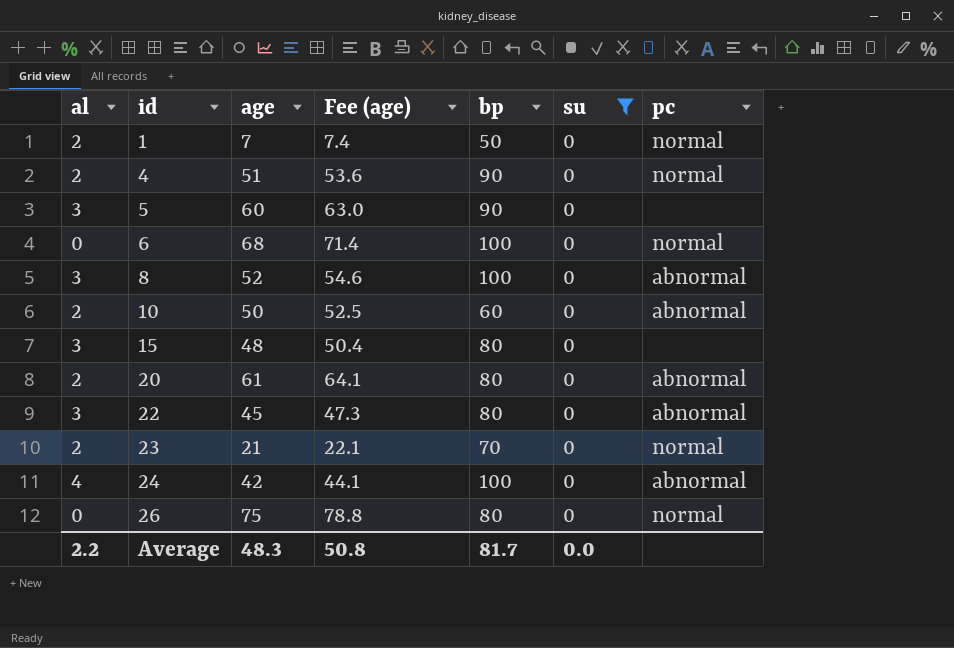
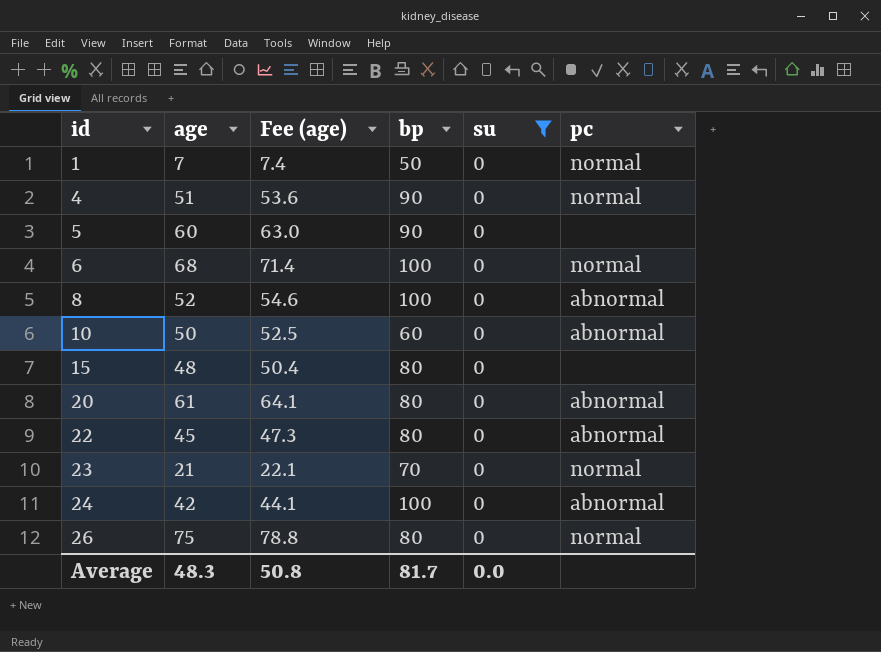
column al | position: 1 -> none

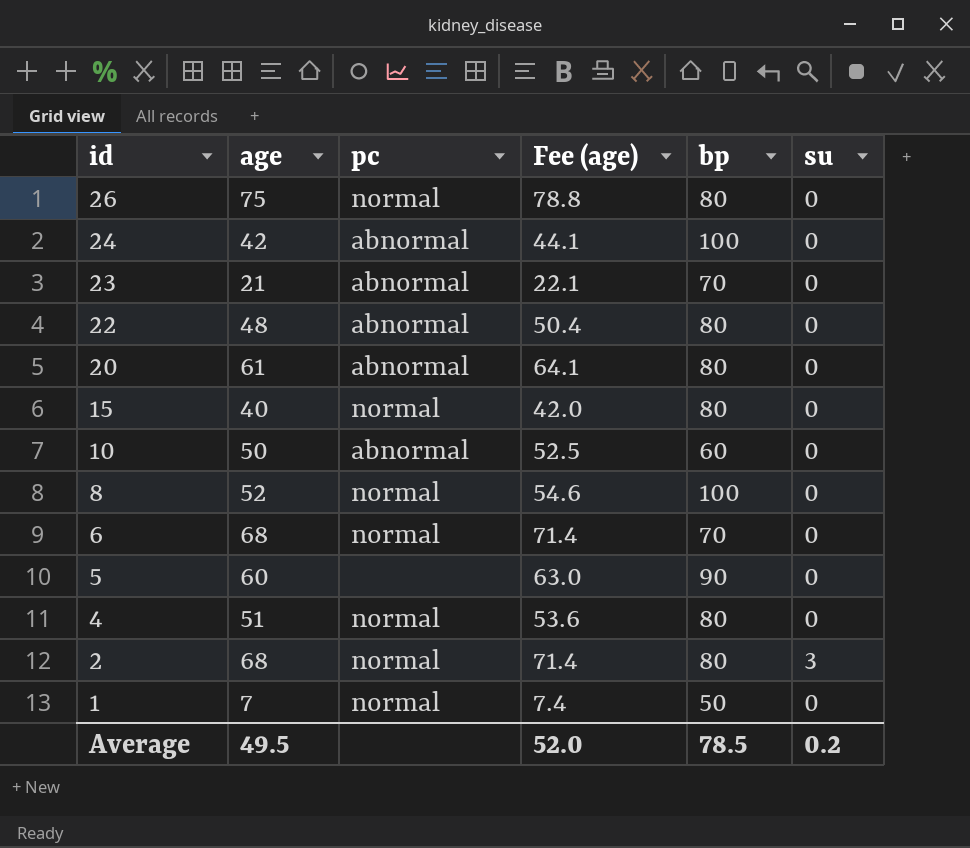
filter: su = 0 -> none
row order: id ascending -> id descending
column pc | position: 6 -> 3
23 | pc: normal -> abnormal
22 | age: 45 -> 48
22 | Fee (age): 47.3 -> 50.4
15 | age: 48 -> 40
15 | pc: none -> normal
15 | Fee (age): 50.4 -> 42.0
8 | pc: abnormal -> normal
6 | bp: 100 -> 70
4 | bp: 90 -> 80
Average | age: 48.3 -> 49.5
Average | Fee (age): 50.8 -> 52.0
Average | bp: 81.7 -> 78.5
Average | su: 0.0 -> 0.2

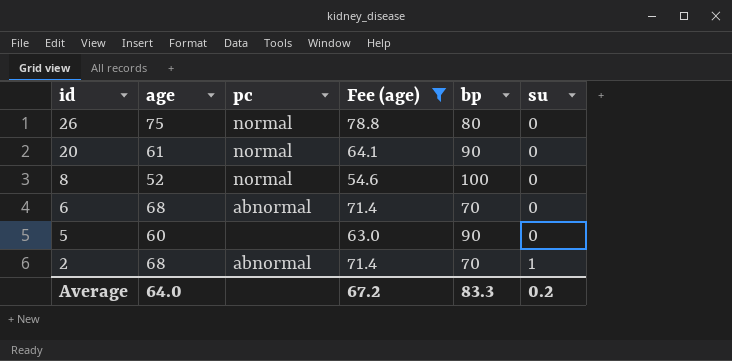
filter: none -> Fee (age) >= 54.6
20 | pc: abnormal -> normal
20 | bp: 80 -> 90
6 | pc: normal -> abnormal
2 | pc: normal -> abnormal
2 | bp: 80 -> 70
2 | su: 3 -> 1
Average | age: 49.5 -> 64.0
Average | Fee (age): 52.0 -> 67.2
Average | bp: 78.5 -> 83.3

